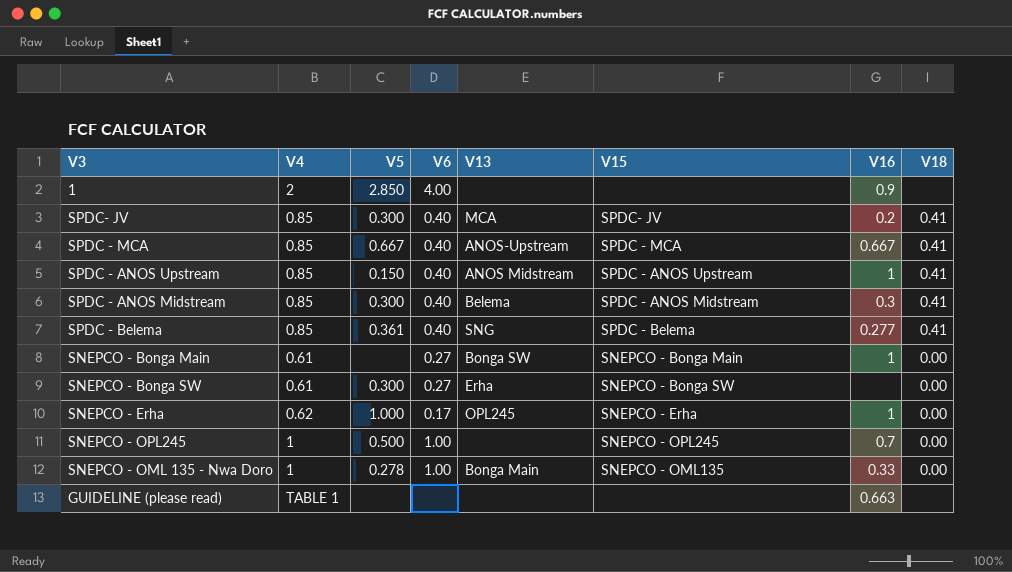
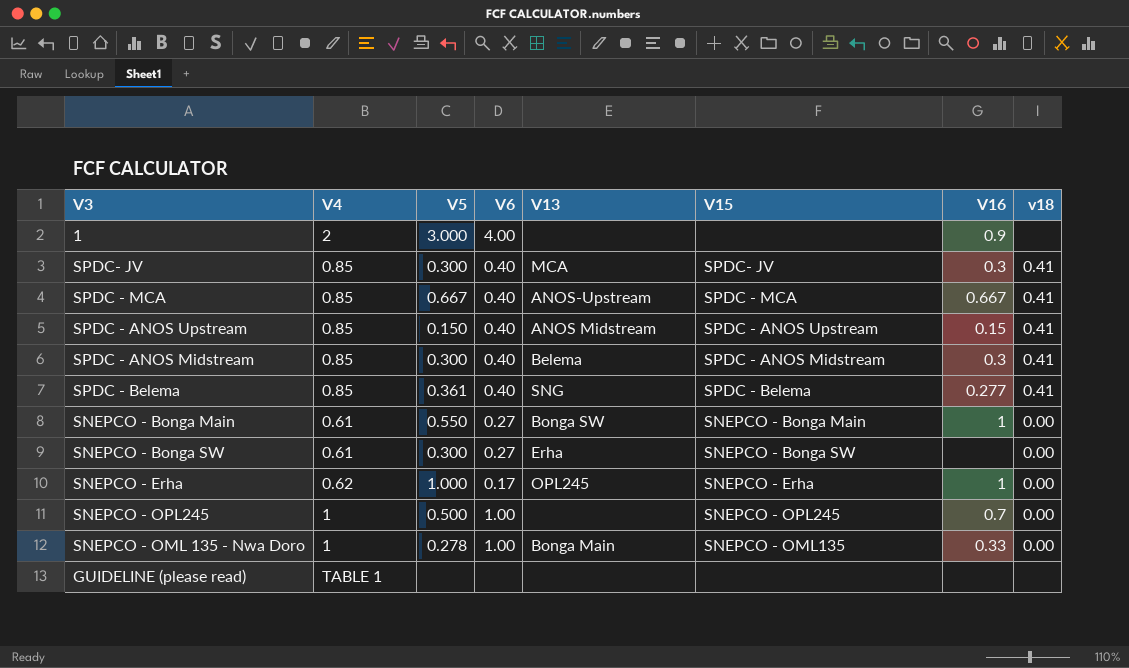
column name: V18 -> v18
1 | V5: 2.850 -> 3.000
SPDC- JV | V16: 0.2 -> 0.3
SPDC - ANOS Upstream | V16: 1 -> 0.15
SNEPCO - Bonga Main | V5: none -> 0.550
GUIDELINE (please read) | V16: 0.663 -> none

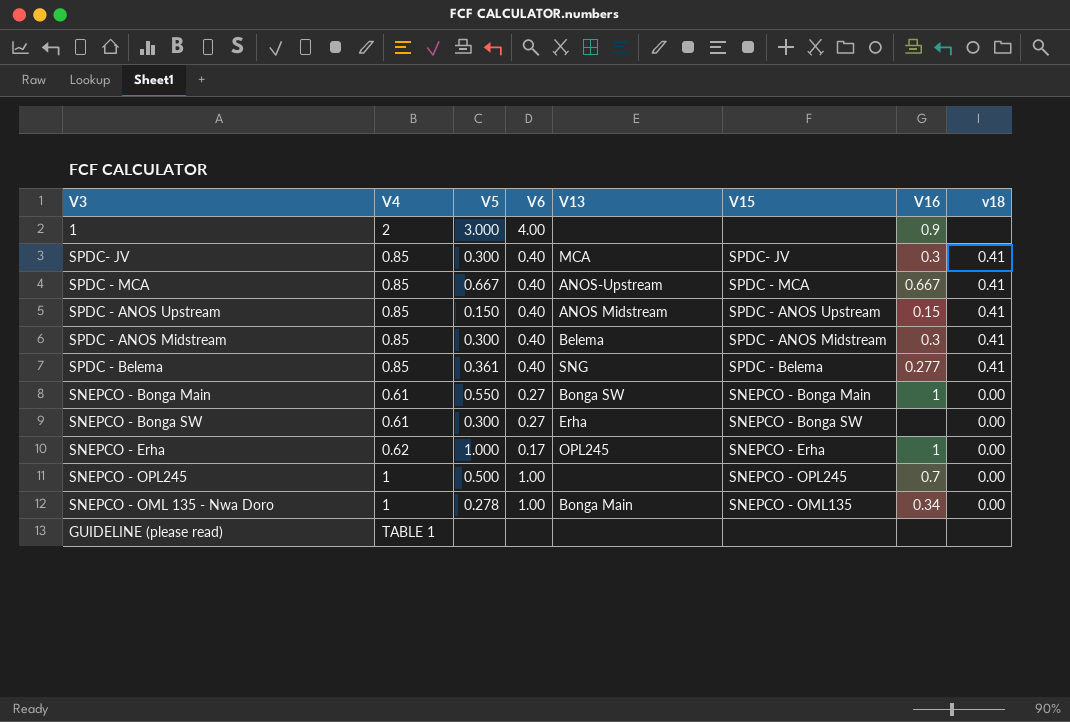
SNEPCO - OML 135 - Nwa Doro | V16: 0.33 -> 0.34

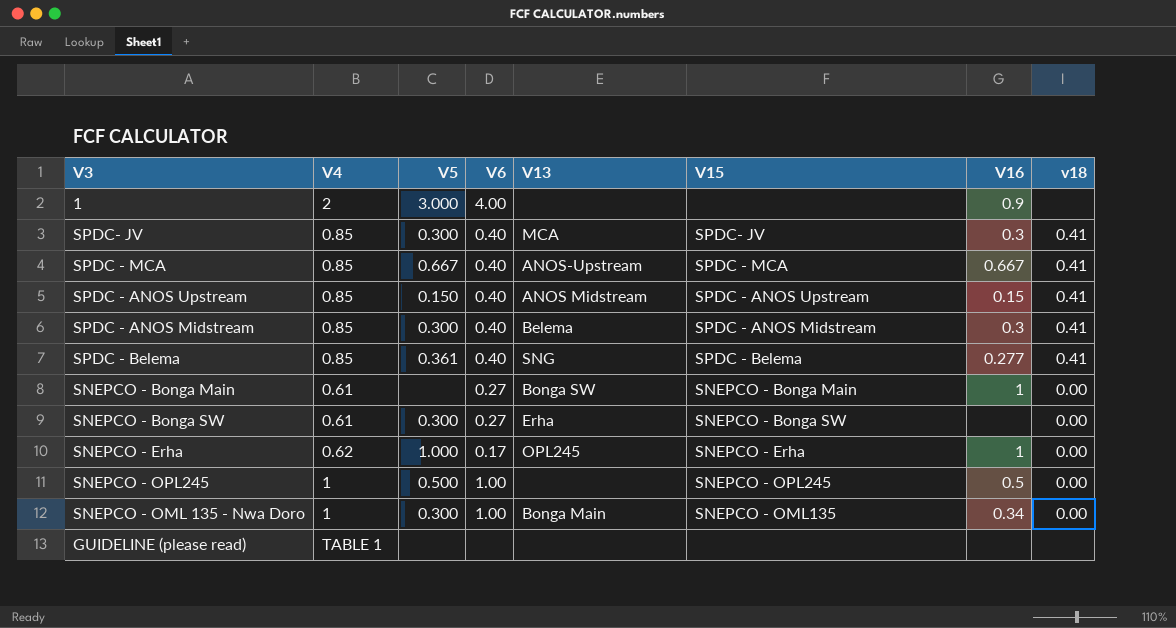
SNEPCO - Bonga Main | V5: 0.550 -> none
SNEPCO - OPL245 | V16: 0.7 -> 0.5
SNEPCO - OML 135 - Nwa Doro | V5: 0.278 -> 0.300

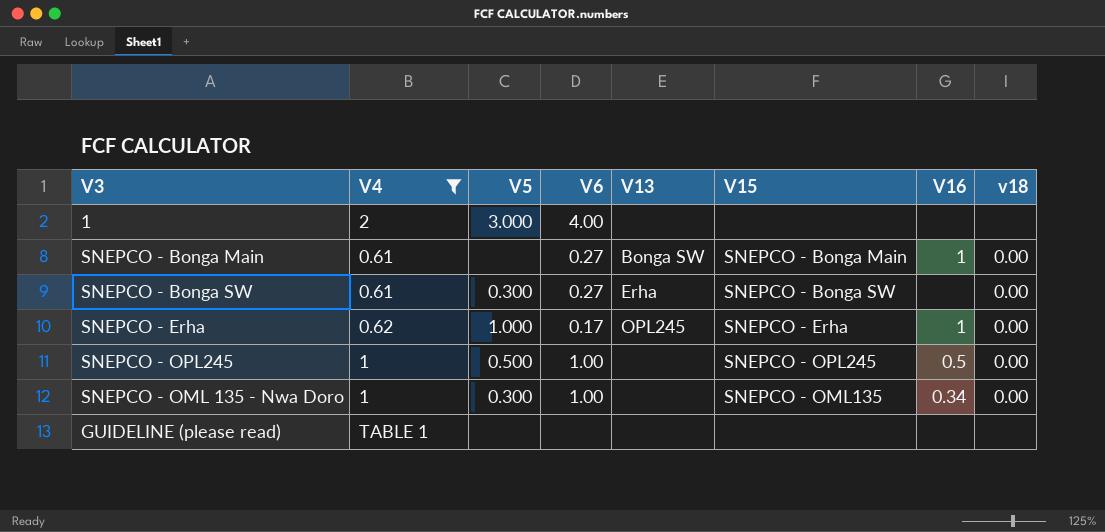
filter: none -> V4 != 0.85
1 | V16: 0.9 -> none
SNEPCO - OML 135 - Nwa Doro | V13: Bonga Main -> none

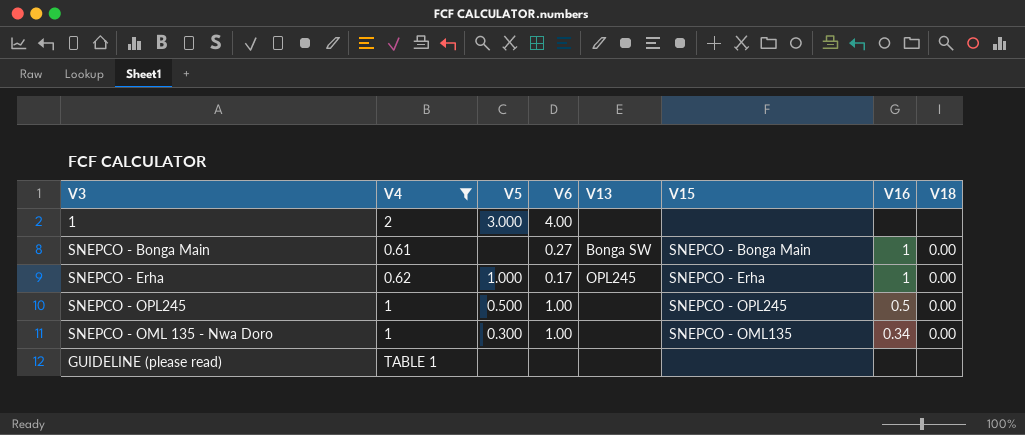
column name: v18 -> V18
row SNEPCO - Bonga SW: 0.61 | 0.300 | 0.27 | Erha | SNEPCO - Bonga SW | none | 0.00 -> none

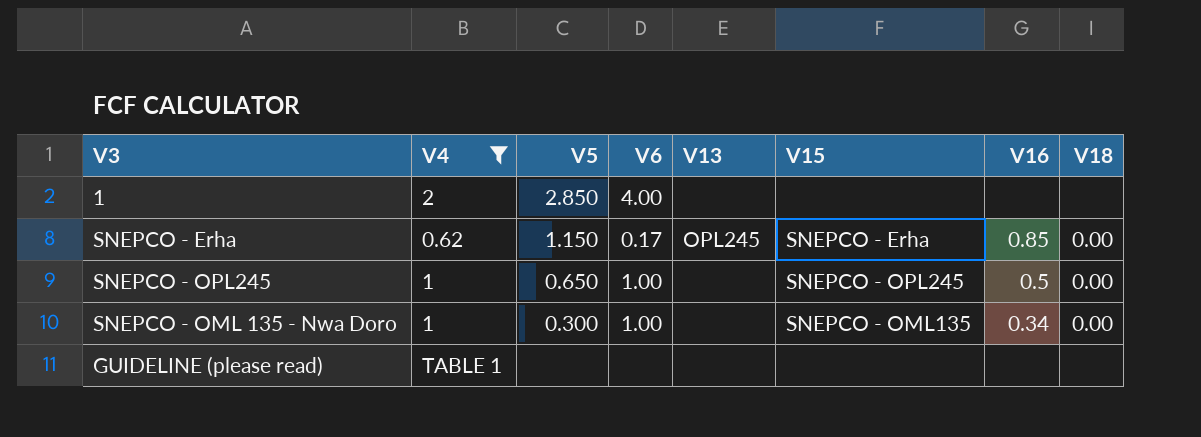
row SNEPCO - Bonga Main: 0.61 | none | 0.27 | Bonga SW | SNEPCO - Bonga Main | 1 | 0.00 -> none
1 | V5: 3.000 -> 2.850
SNEPCO - Erha | V5: 1.000 -> 1.150
SNEPCO - Erha | V16: 1 -> 0.85
SNEPCO - OPL245 | V5: 0.500 -> 0.650

